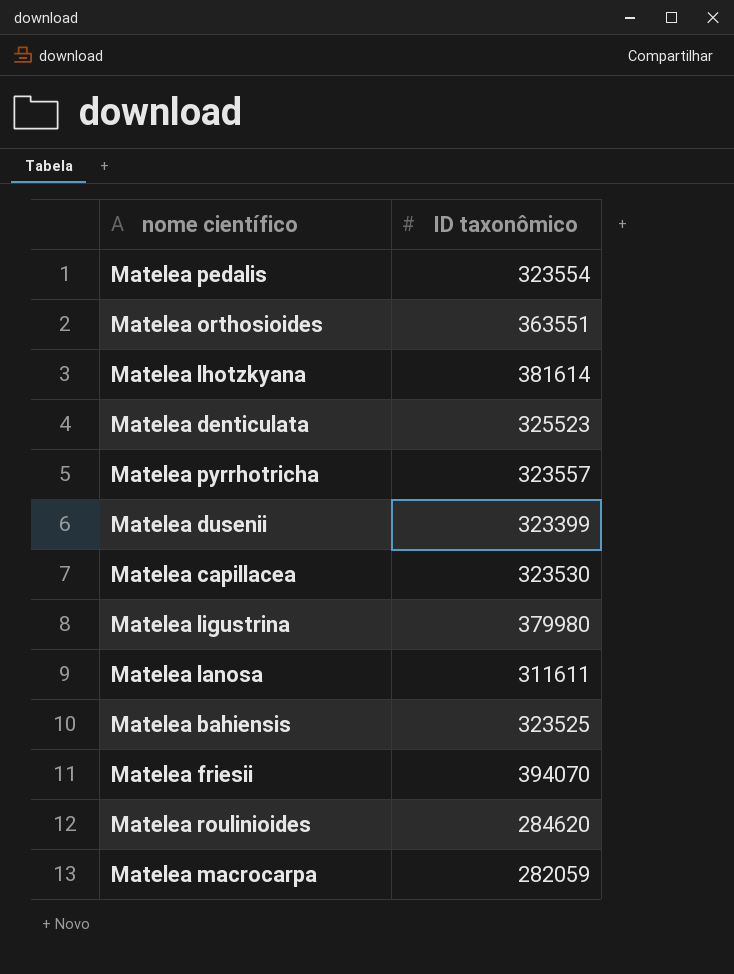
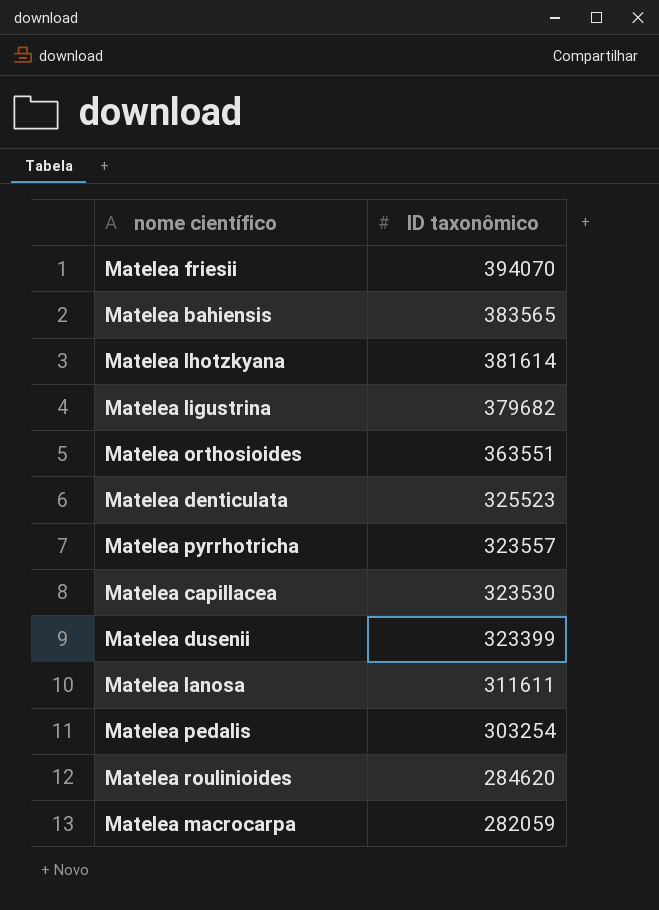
row order: none -> ID taxonômico descending
Matelea bahiensis | ID taxonômico: 323525 -> 383565
Matelea ligustrina | ID taxonômico: 379980 -> 379682
Matelea pedalis | ID taxonômico: 323554 -> 303254

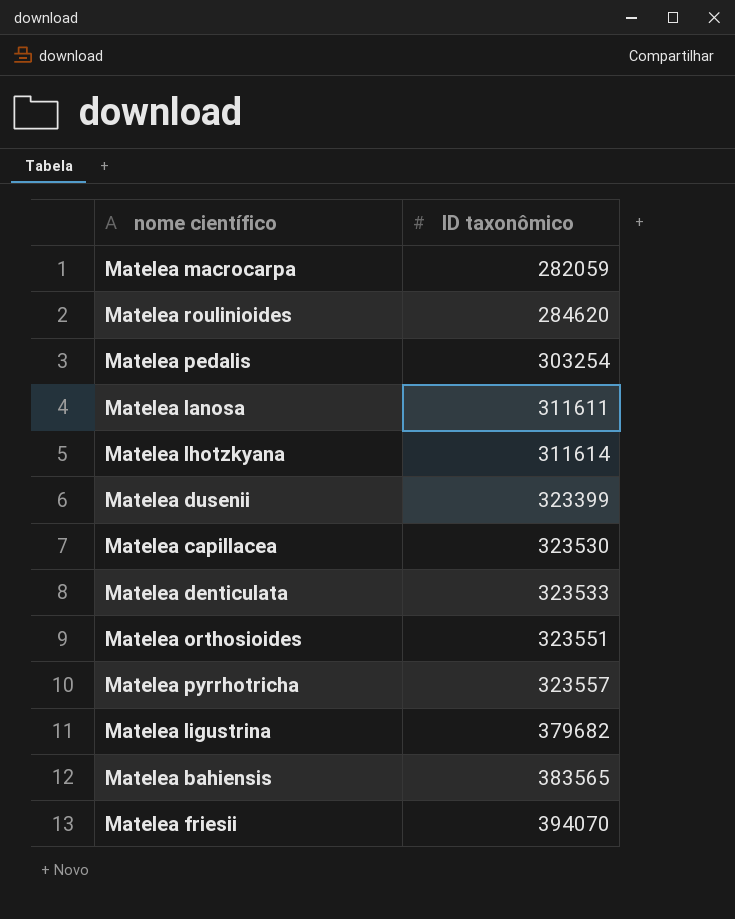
row order: ID taxonômico descending -> ID taxonômico ascending
Matelea lhotzkyana | ID taxonômico: 381614 -> 311614
Matelea denticulata | ID taxonômico: 325523 -> 323533
Matelea orthosioides | ID taxonômico: 363551 -> 323551

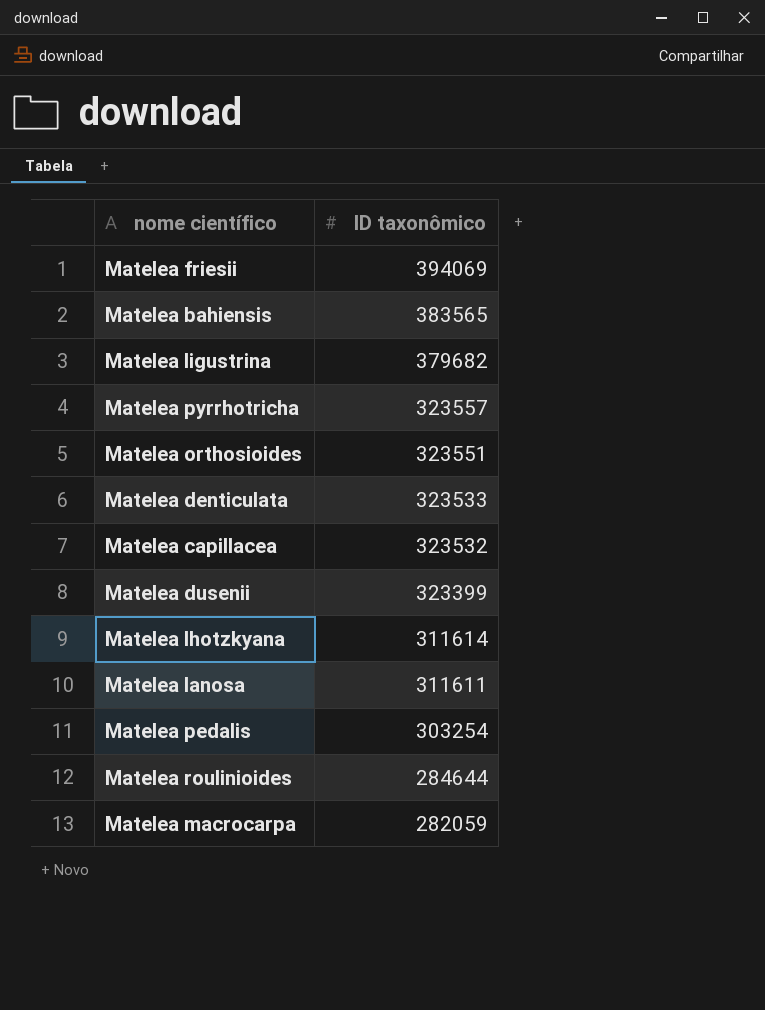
row order: ID taxonômico ascending -> ID taxonômico descending
Matelea friesii | ID taxonômico: 394070 -> 394069
Matelea capillacea | ID taxonômico: 323530 -> 323532
Matelea roulinioides | ID taxonômico: 284620 -> 284644

